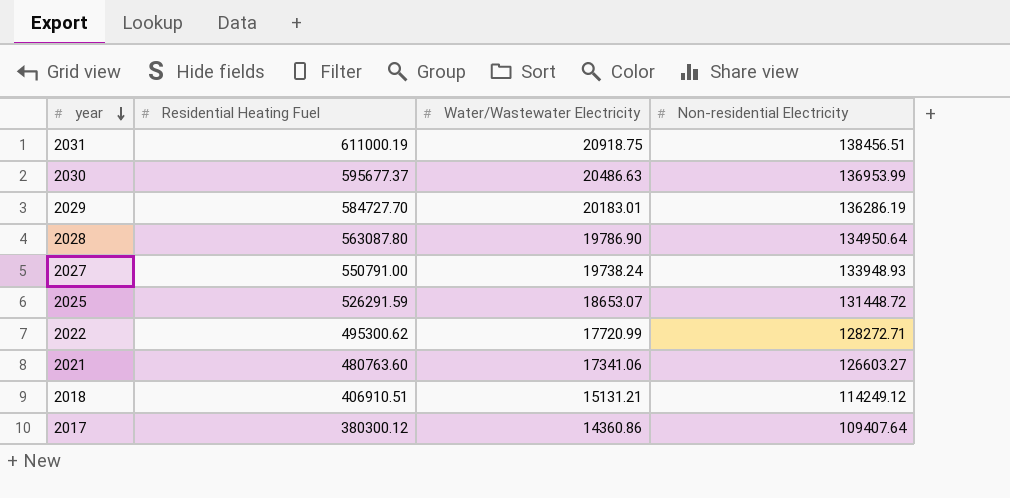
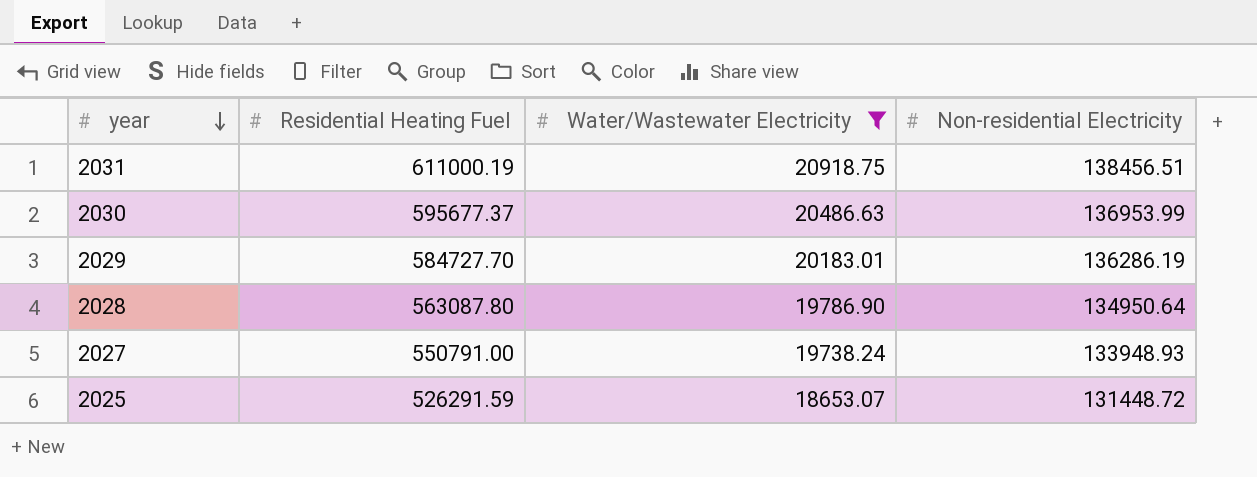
filter: none -> Water/Wastewater Electricity >= 18653.07

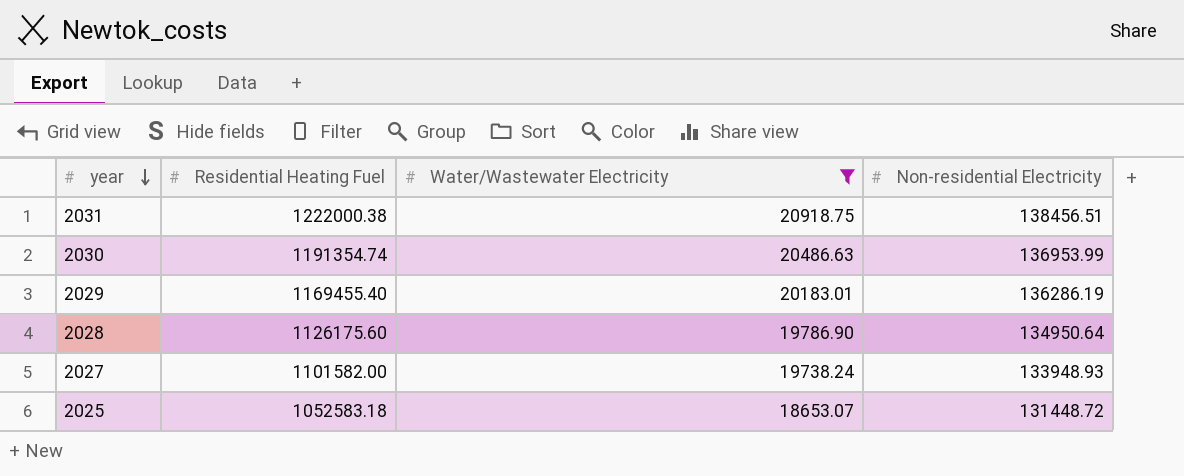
2031 | Residential Heating Fuel: 611000.19 -> 1222000.38
2030 | Residential Heating Fuel: 595677.37 -> 1191354.74
2029 | Residential Heating Fuel: 584727.70 -> 1169455.40
2028 | Residential Heating Fuel: 563087.80 -> 1126175.60
2027 | Residential Heating Fuel: 550791.00 -> 1101582.00
2025 | Residential Heating Fuel: 526291.59 -> 1052583.18

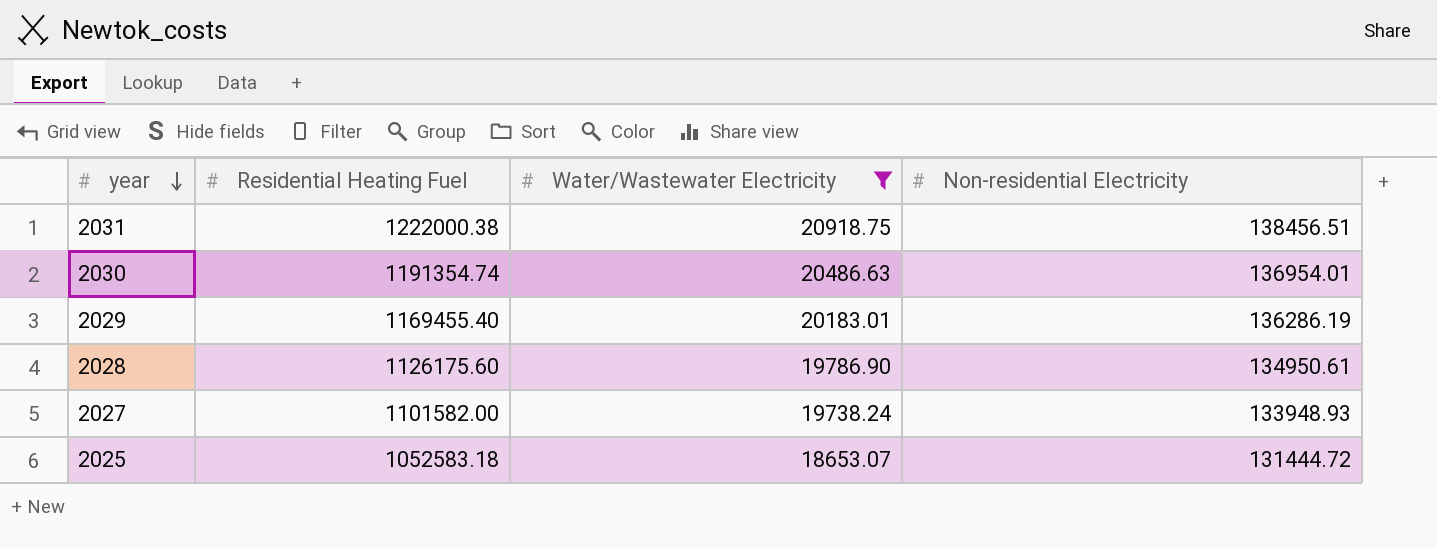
2030 | Non-residential Electricity: 136953.99 -> 136954.01
2028 | Non-residential Electricity: 134950.64 -> 134950.61
2025 | Non-residential Electricity: 131448.72 -> 131444.72

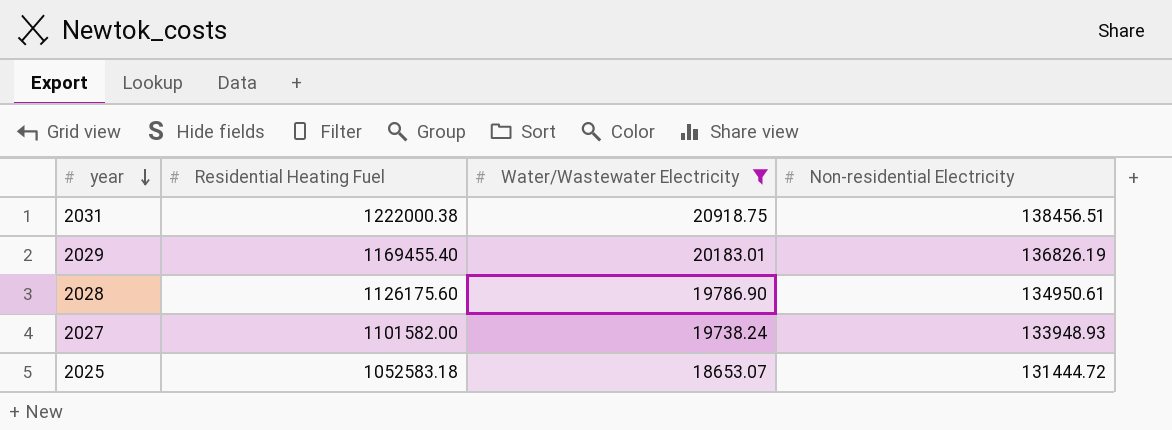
row 2030: 1191354.74 | 20486.63 | 136954.01 -> none
2029 | Non-residential Electricity: 136286.19 -> 136826.19

